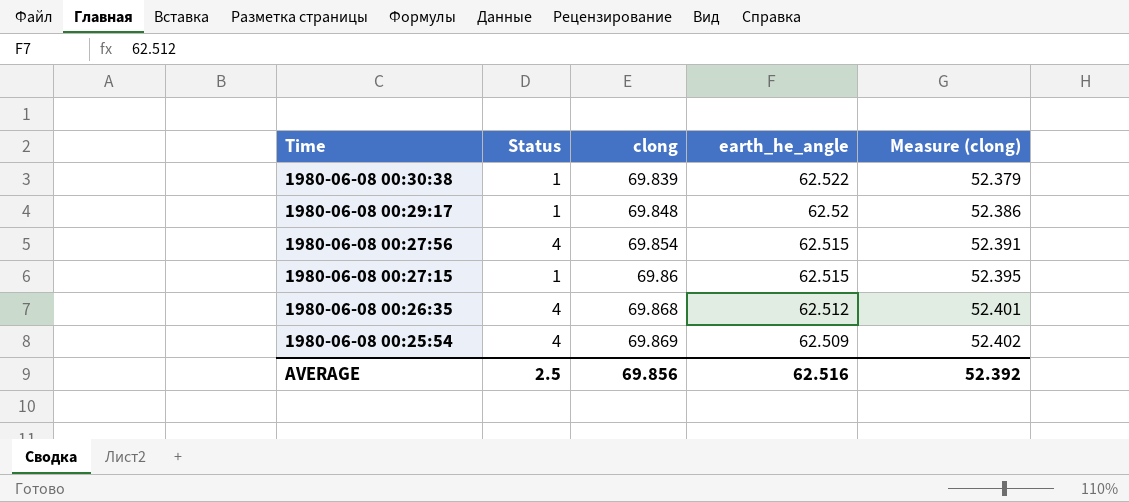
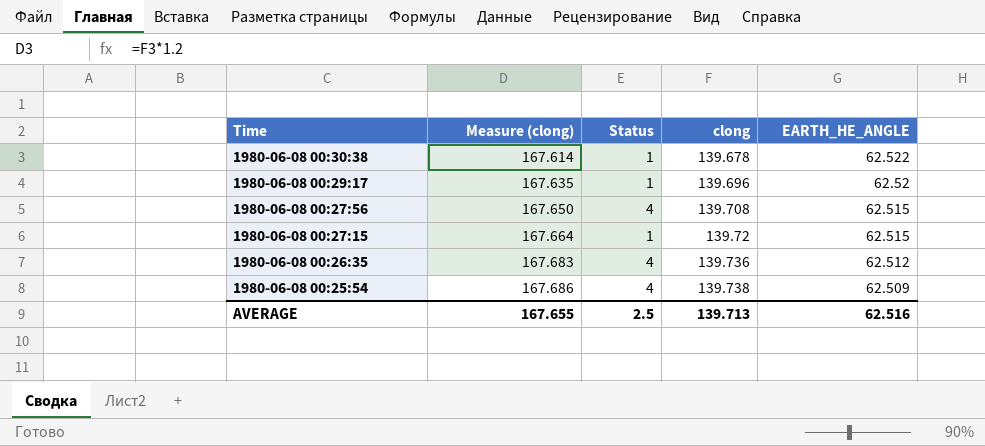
column Measure (clong) | formula: [clong] * 0.75 -> [clong] * 1.2
column Measure (clong) | position: 5 -> 2
column name: earth_he_angle -> EARTH_HE_ANGLE
1980-06-08 00:30:38 | clong: 69.839 -> 139.678
1980-06-08 00:29:17 | clong: 69.848 -> 139.696
1980-06-08 00:27:56 | clong: 69.854 -> 139.708
1980-06-08 00:27:15 | clong: 69.86 -> 139.72
1980-06-08 00:26:35 | clong: 69.868 -> 139.736
1980-06-08 00:25:54 | clong: 69.869 -> 139.738
AVERAGE | Measure (clong): 52.392 -> 167.655
AVERAGE | clong: 69.856 -> 139.713

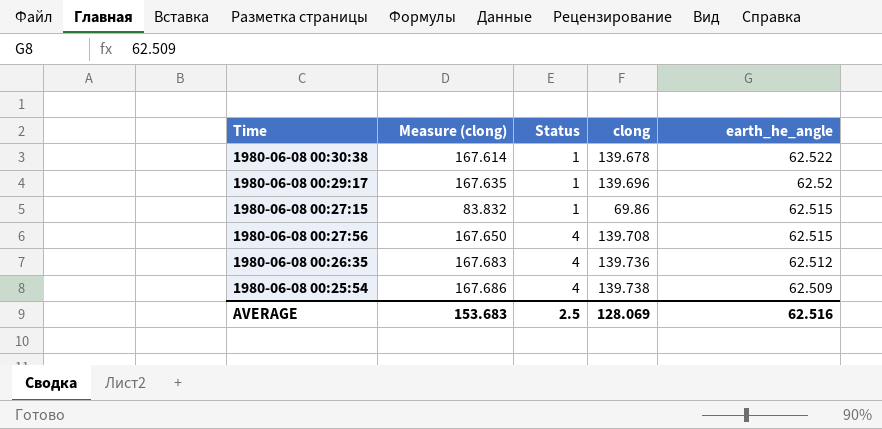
row order: Time descending -> Status ascending
column name: EARTH_HE_ANGLE -> earth_he_angle
1980-06-08 00:27:15 | Measure (clong): 167.664 -> 83.832
1980-06-08 00:27:15 | clong: 139.72 -> 69.86
AVERAGE | Measure (clong): 167.655 -> 153.683
AVERAGE | clong: 139.713 -> 128.069

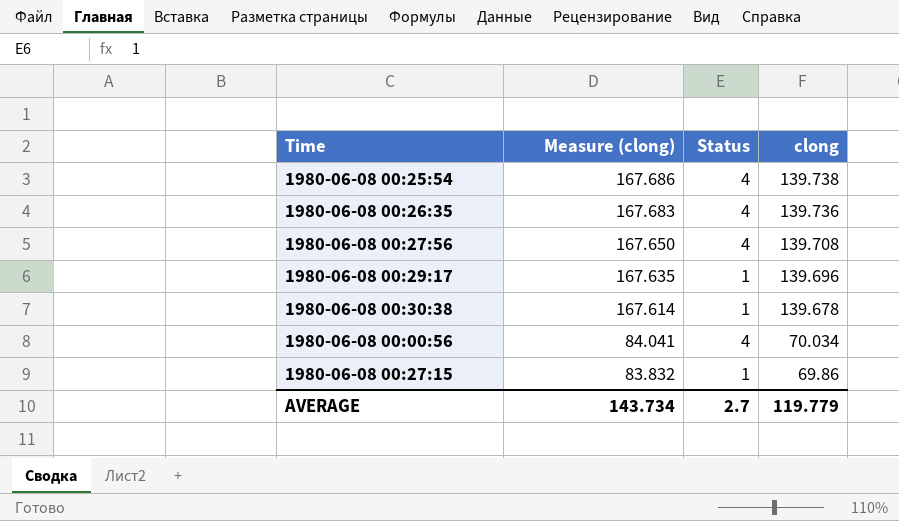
row order: Status ascending -> Measure (clong) descending
column earth_he_angle | position: 5 -> none
row 1980-06-08 00:00:56: none -> 84.041 | 4 | 70.034
AVERAGE | Measure (clong): 153.683 -> 143.734
AVERAGE | Status: 2.5 -> 2.7
AVERAGE | clong: 128.069 -> 119.779

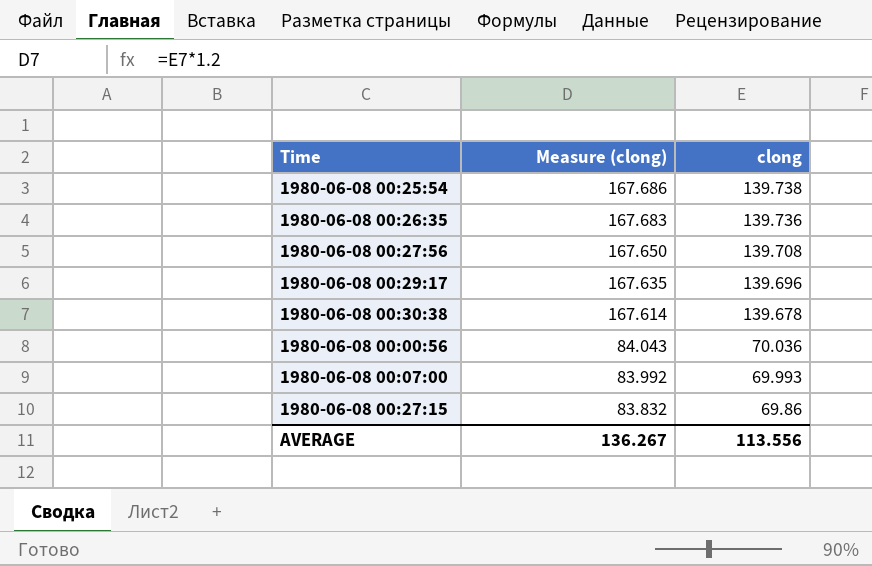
column Status | position: 3 -> none
1980-06-08 00:00:56 | Measure (clong): 84.041 -> 84.043
1980-06-08 00:00:56 | clong: 70.034 -> 70.036
row 1980-06-08 00:07:00: none -> 83.992 | 69.993
AVERAGE | Measure (clong): 143.734 -> 136.267
AVERAGE | clong: 119.779 -> 113.556

